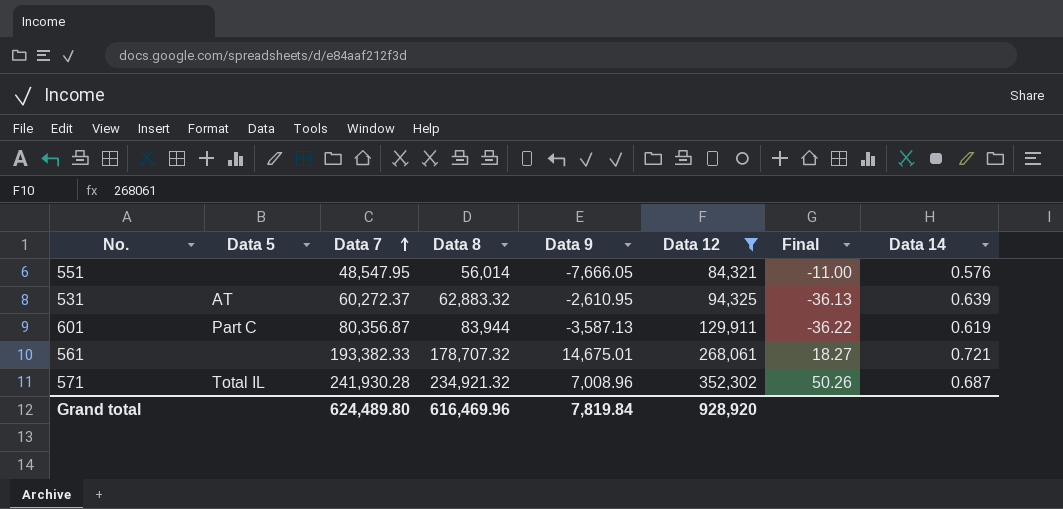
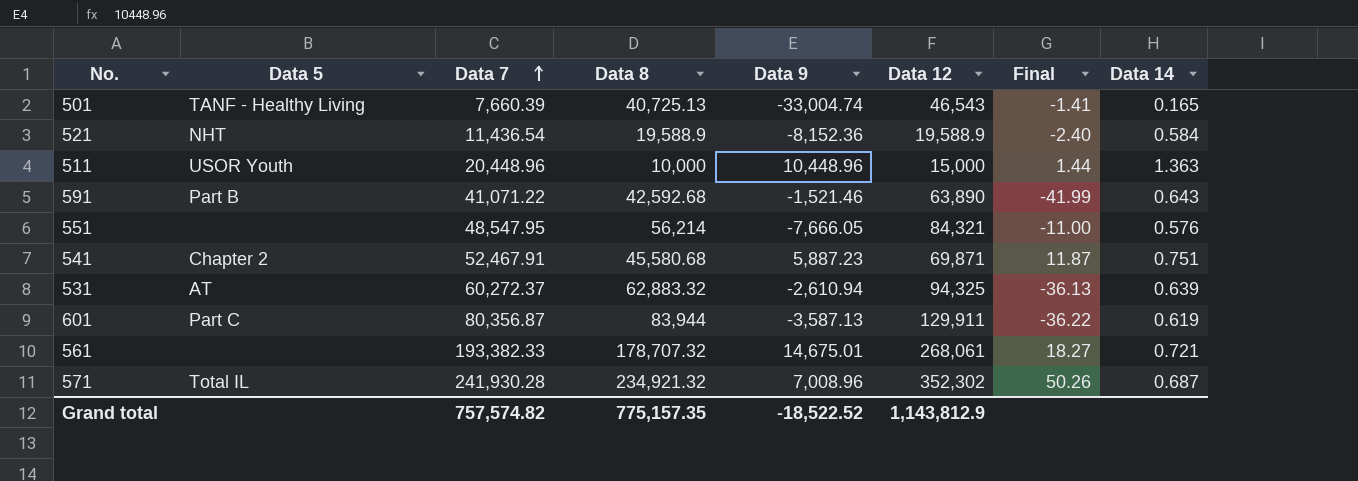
filter: Data 12 >= 84,321 -> none
551 | Data 8: 56,014 -> 56,214
531 | Data 9: -2,610.95 -> -2,610.94
Grand total | Data 7: 624,489.80 -> 757,574.82
Grand total | Data 8: 616,469.96 -> 775,157.35
Grand total | Data 9: 7,819.84 -> -18,522.52
Grand total | Data 12: 928,920 -> 1,143,812.9

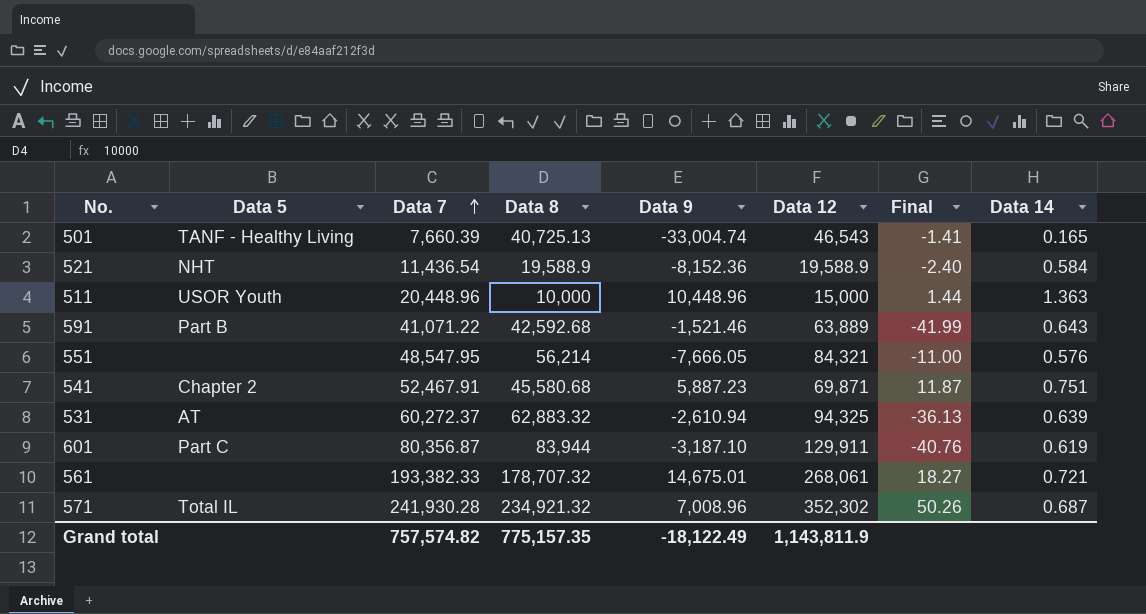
591 | Data 12: 63,890 -> 63,889
601 | Data 9: -3,587.13 -> -3,187.10
601 | Final: -36.22 -> -40.76
Grand total | Data 9: -18,522.52 -> -18,122.49
Grand total | Data 12: 1,143,812.9 -> 1,143,811.9

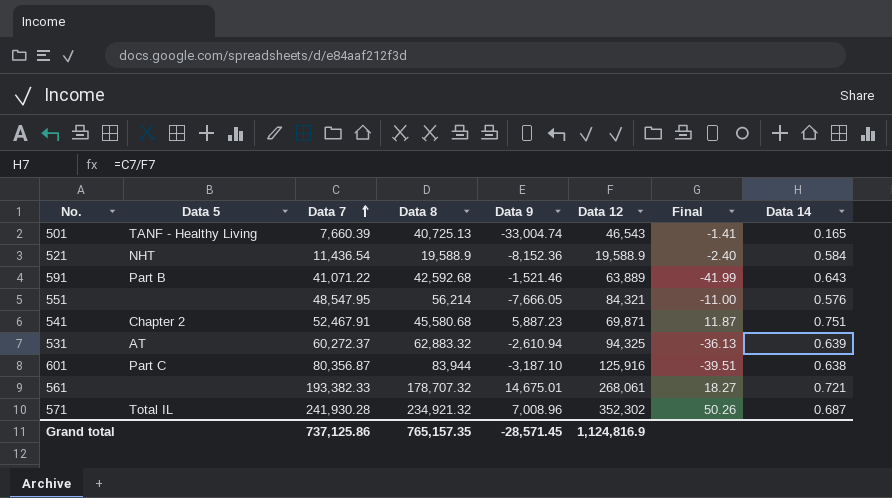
row 511: USOR Youth | 20,448.96 | 10,000 | 10,448.96 | 15,000 | 1.44 | 1.363 -> none
601 | Data 12: 129,911 -> 125,916
601 | Final: -40.76 -> -39.51
601 | Data 14: 0.619 -> 0.638
Grand total | Data 7: 757,574.82 -> 737,125.86
Grand total | Data 8: 775,157.35 -> 765,157.35
Grand total | Data 9: -18,122.49 -> -28,571.45
Grand total | Data 12: 1,143,811.9 -> 1,124,816.9

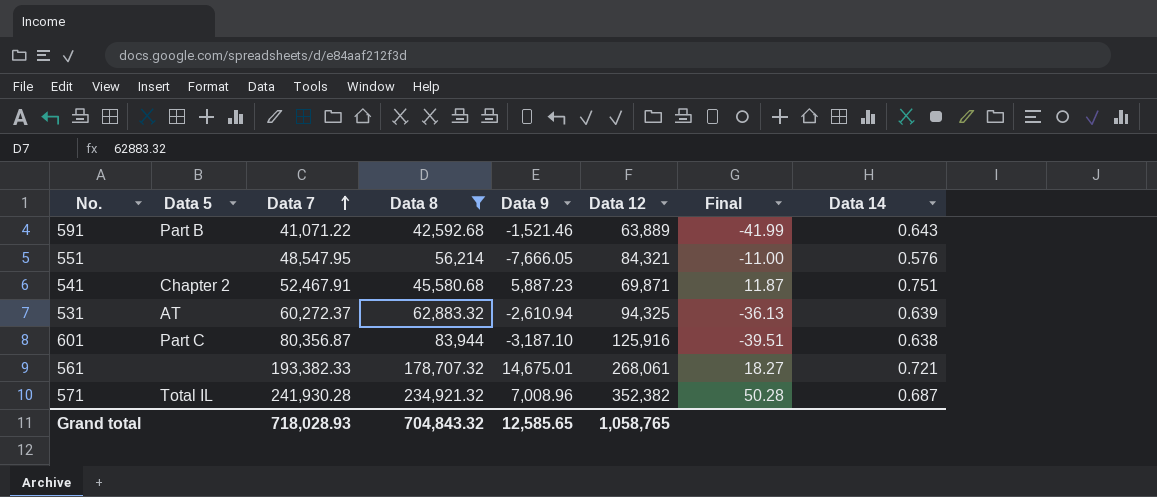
filter: none -> Data 8 >= 42,592.68
571 | Data 12: 352,302 -> 352,382
571 | Final: 50.26 -> 50.28
Grand total | Data 7: 737,125.86 -> 718,028.93
Grand total | Data 8: 765,157.35 -> 704,843.32
Grand total | Data 9: -28,571.45 -> 12,585.65
Grand total | Data 12: 1,124,816.9 -> 1,058,765

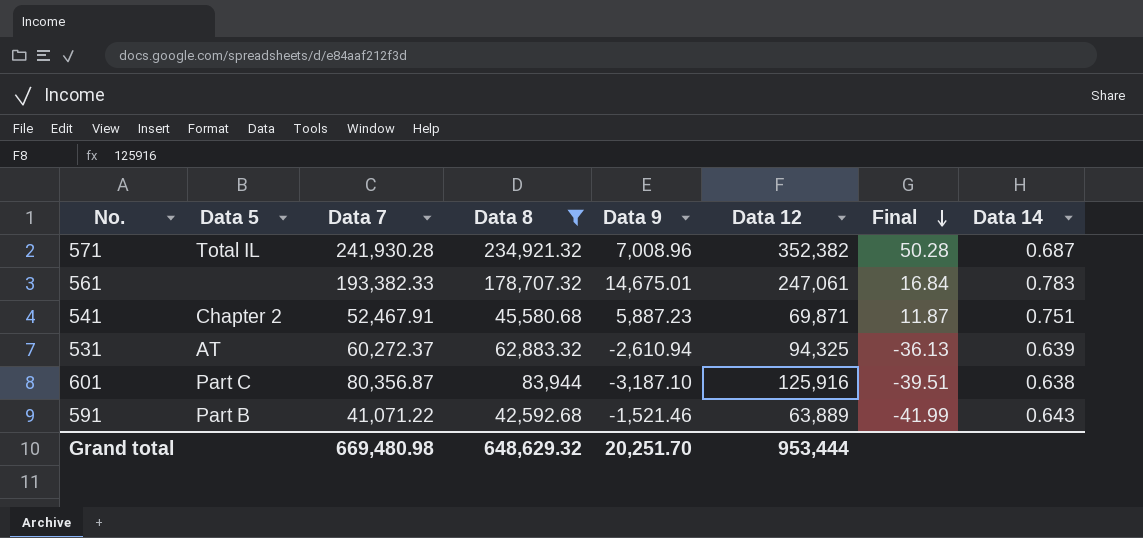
row order: Data 7 ascending -> Final descending
row 551: none | 48,547.95 | 56,214 | -7,666.05 | 84,321 | -11.00 | 0.576 -> none
561 | Data 12: 268,061 -> 247,061
561 | Final: 18.27 -> 16.84
561 | Data 14: 0.721 -> 0.783
Grand total | Data 7: 718,028.93 -> 669,480.98
Grand total | Data 8: 704,843.32 -> 648,629.32
Grand total | Data 9: 12,585.65 -> 20,251.70
Grand total | Data 12: 1,058,765 -> 953,444

